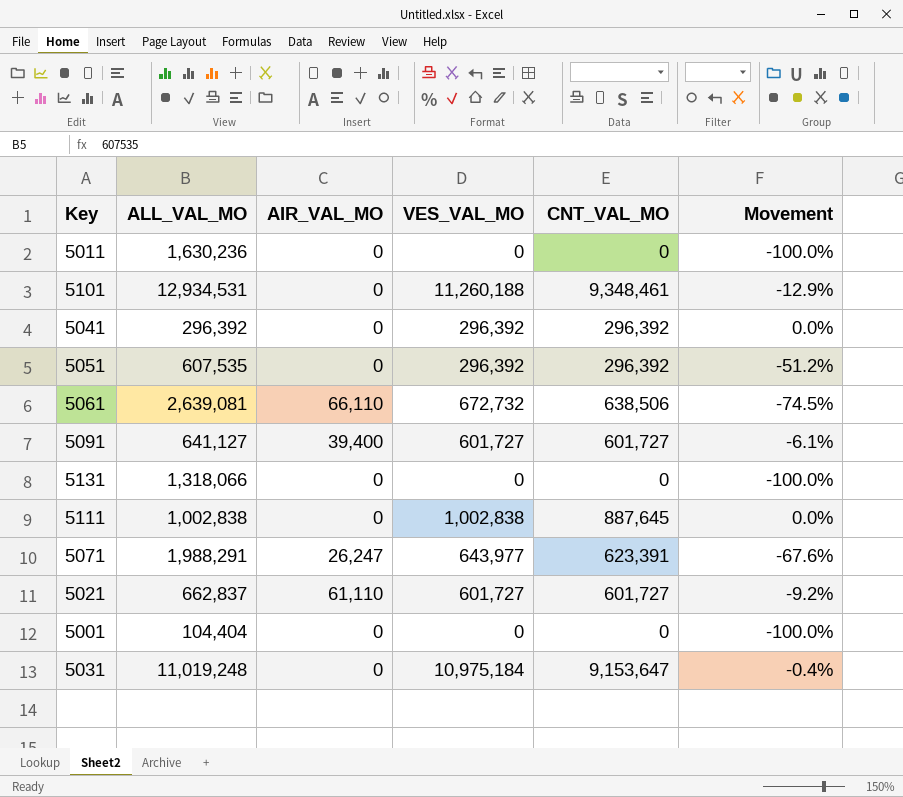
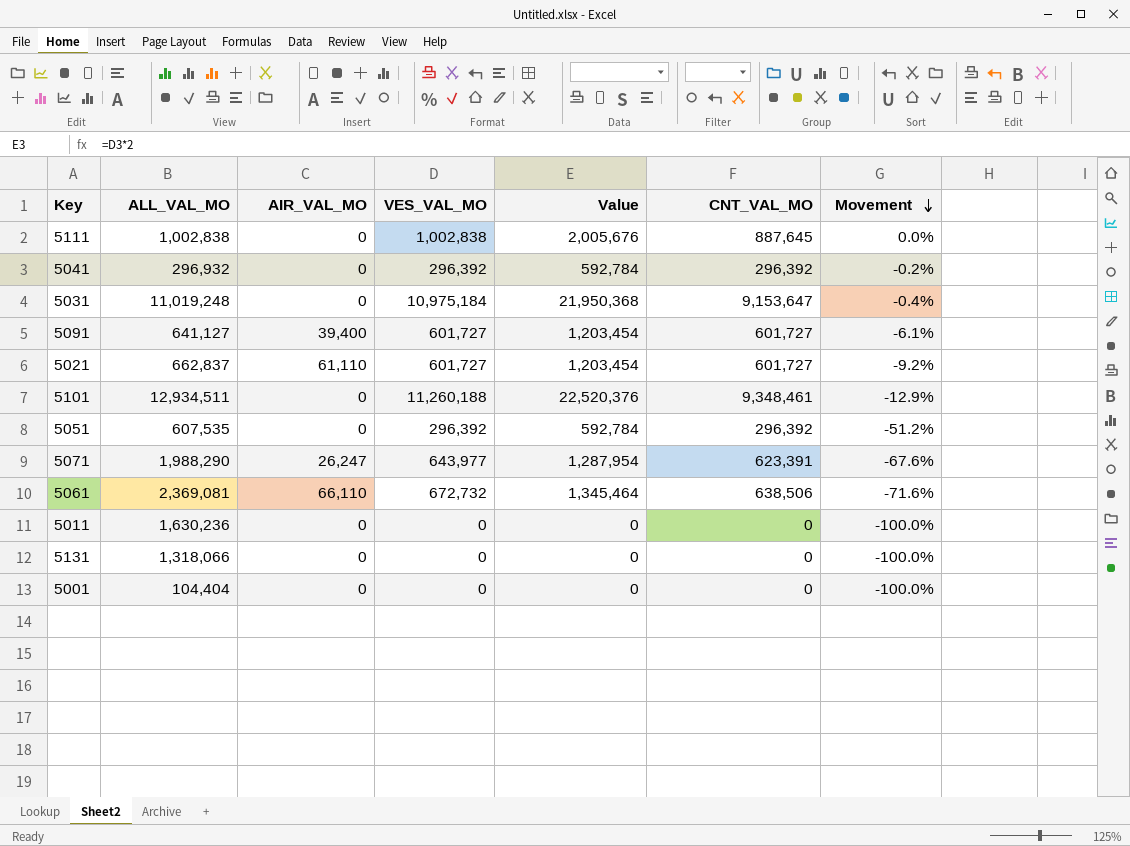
row order: none -> Movement descending
column Value | formula: none -> [VES_VAL_MO] * 2
5041 | ALL_VAL_MO: 296,392 -> 296,932
5041 | Movement: 0.0% -> -0.2%
5101 | ALL_VAL_MO: 12,934,531 -> 12,934,511
5071 | ALL_VAL_MO: 1,988,291 -> 1,988,290
5061 | ALL_VAL_MO: 2,639,081 -> 2,369,081
5061 | Movement: -74.5% -> -71.6%

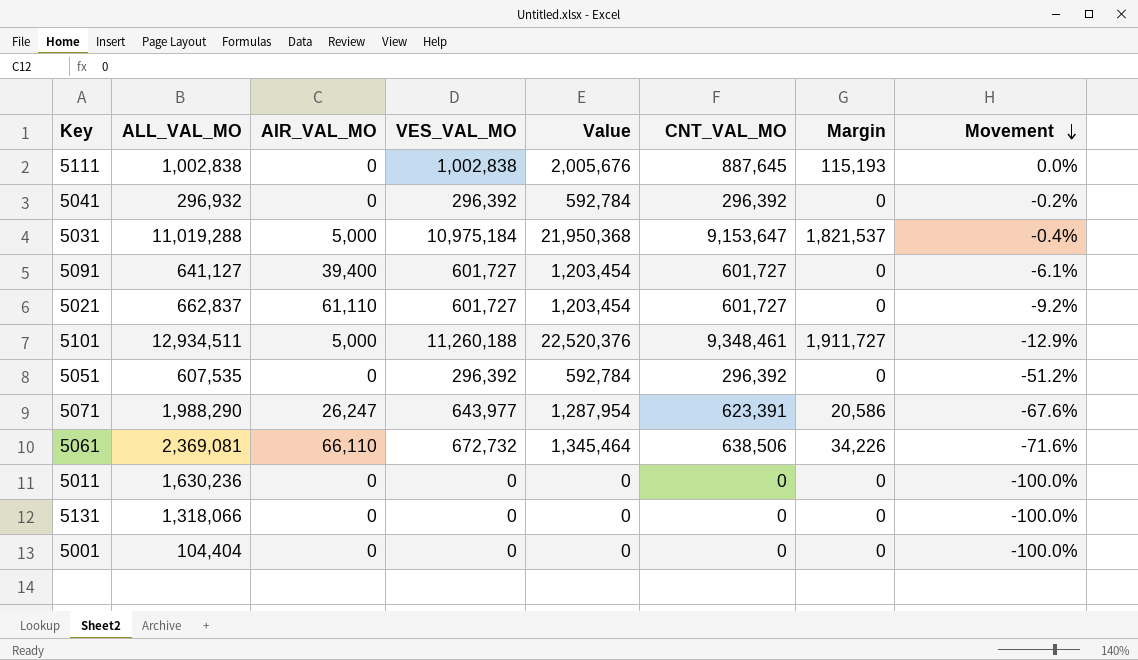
column Margin | formula: none -> [VES_VAL_MO] - [CNT_VAL_MO]
5031 | ALL_VAL_MO: 11,019,248 -> 11,019,288
5031 | AIR_VAL_MO: 0 -> 5,000
5101 | AIR_VAL_MO: 0 -> 5,000

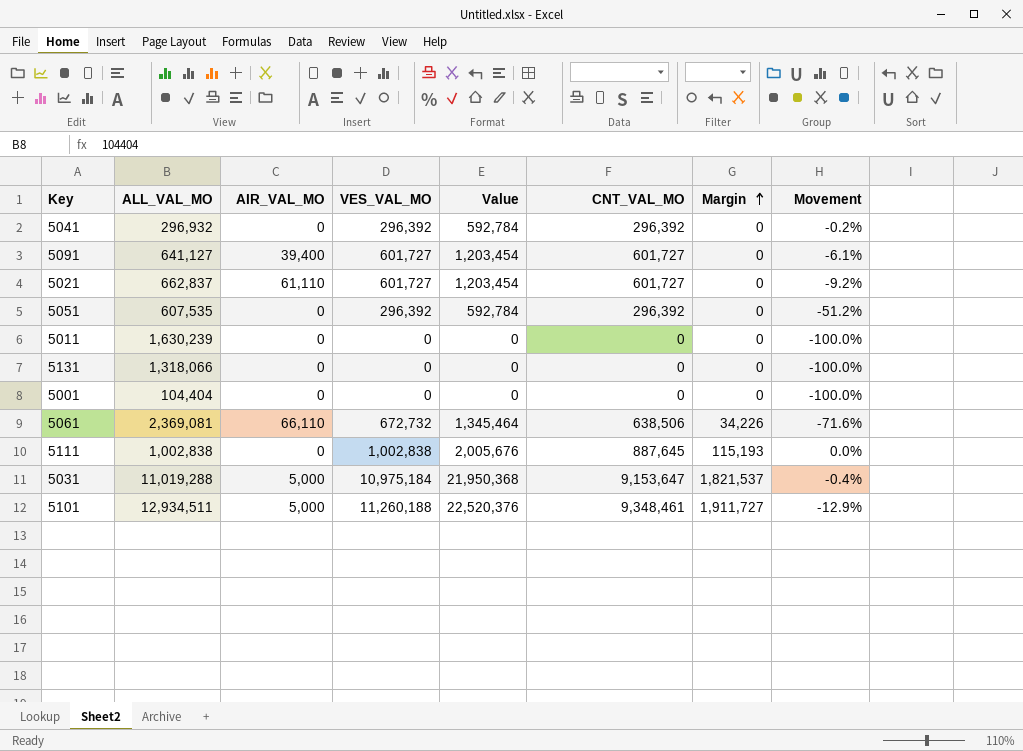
row order: Movement descending -> Margin ascending
row 5071: 1,988,290 | 26,247 | 643,977 | 1,287,954 | 623,391 | 20,586 | -67.6% -> none
5011 | ALL_VAL_MO: 1,630,236 -> 1,630,239

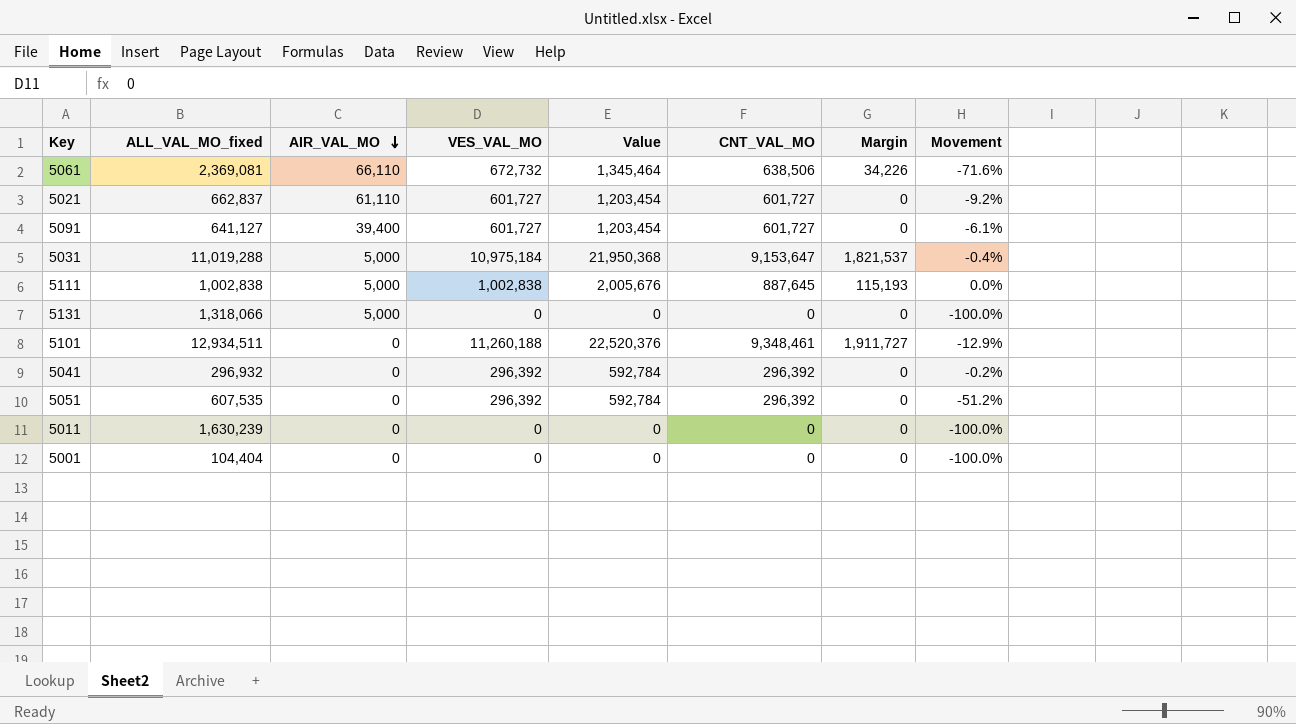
row order: Margin ascending -> AIR_VAL_MO descending
column name: ALL_VAL_MO -> ALL_VAL_MO_fixed
5111 | AIR_VAL_MO: 0 -> 5,000
5131 | AIR_VAL_MO: 0 -> 5,000
5101 | AIR_VAL_MO: 5,000 -> 0

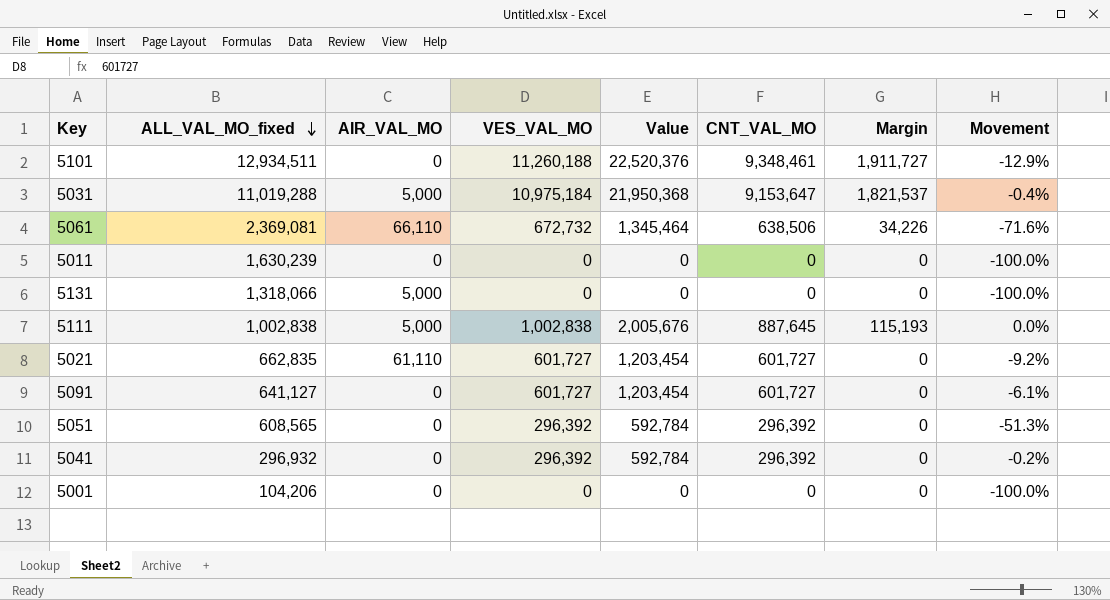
row order: AIR_VAL_MO descending -> ALL_VAL_MO_fixed descending
5021 | ALL_VAL_MO_fixed: 662,837 -> 662,835
5091 | AIR_VAL_MO: 39,400 -> 0
5051 | ALL_VAL_MO_fixed: 607,535 -> 608,565
5051 | Movement: -51.2% -> -51.3%
5001 | ALL_VAL_MO_fixed: 104,404 -> 104,206

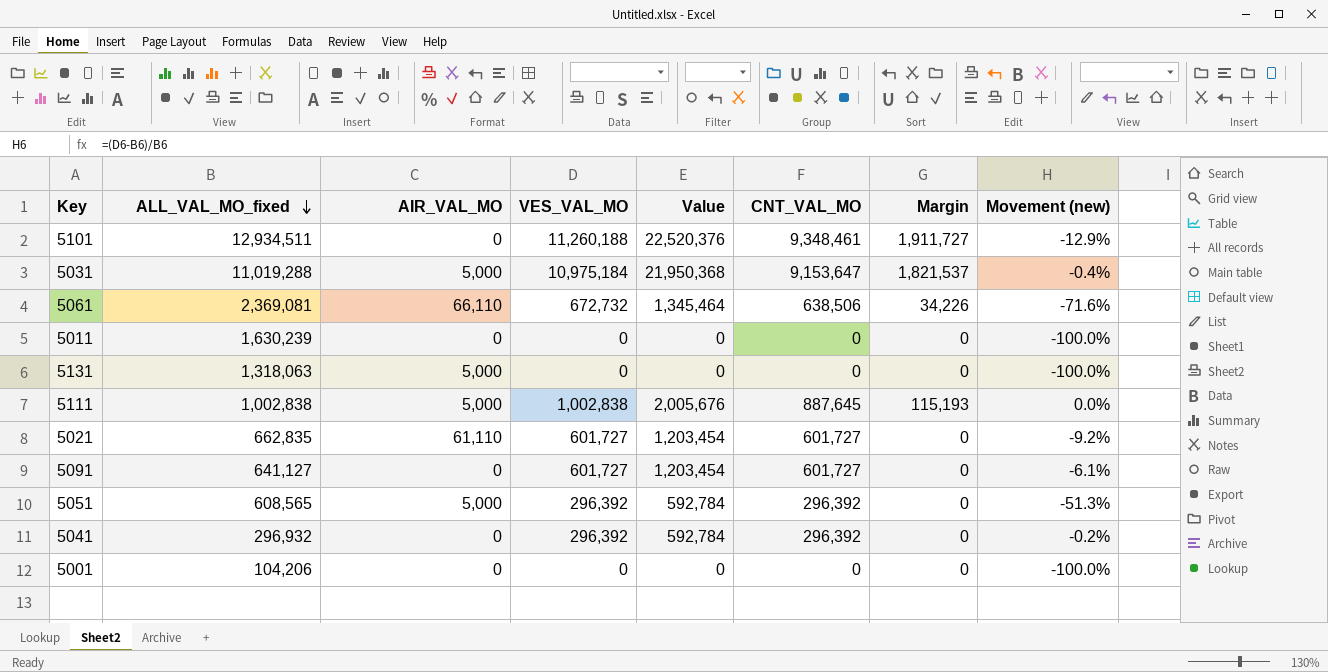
column name: Movement -> Movement (new)
5131 | ALL_VAL_MO_fixed: 1,318,066 -> 1,318,063
5051 | AIR_VAL_MO: 0 -> 5,000

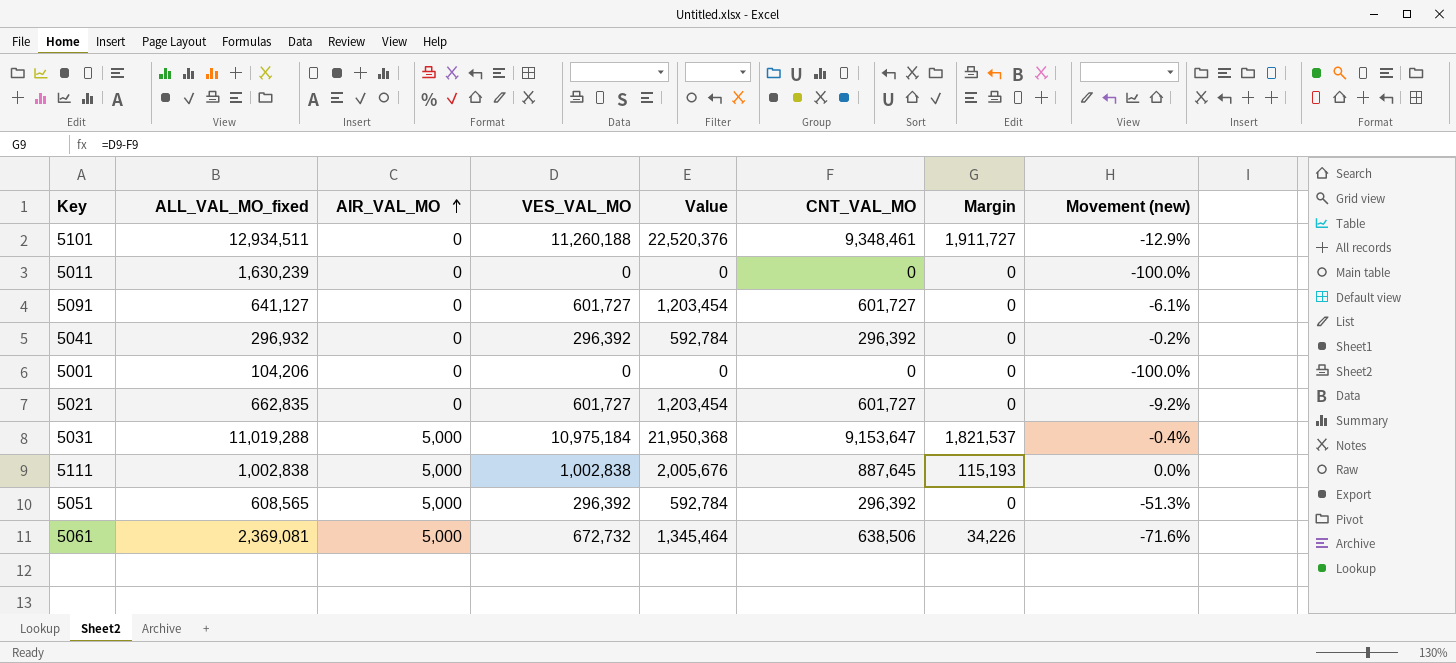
row order: ALL_VAL_MO_fixed descending -> AIR_VAL_MO ascending
row 5131: 1,318,063 | 5,000 | 0 | 0 | 0 | 0 | -100.0% -> none
5021 | AIR_VAL_MO: 61,110 -> 0
5061 | AIR_VAL_MO: 66,110 -> 5,000

